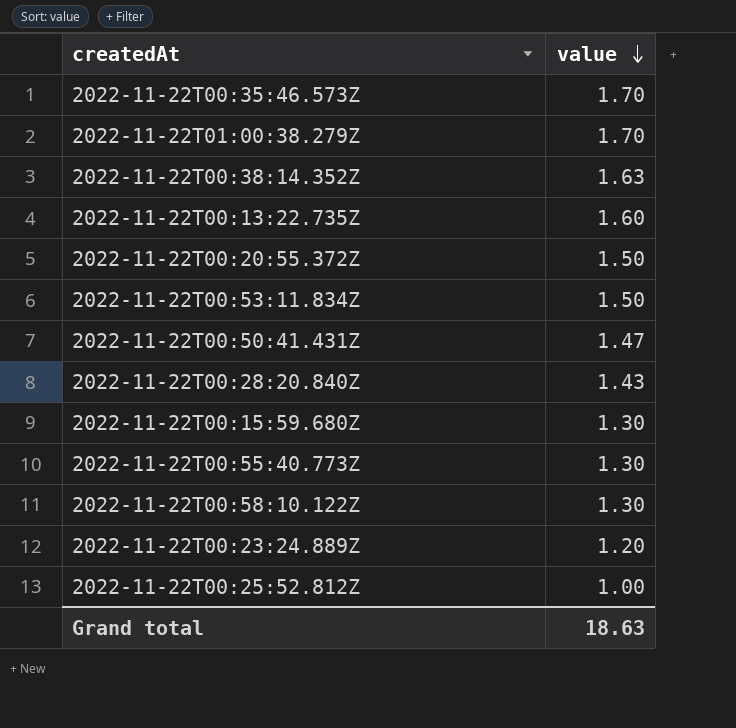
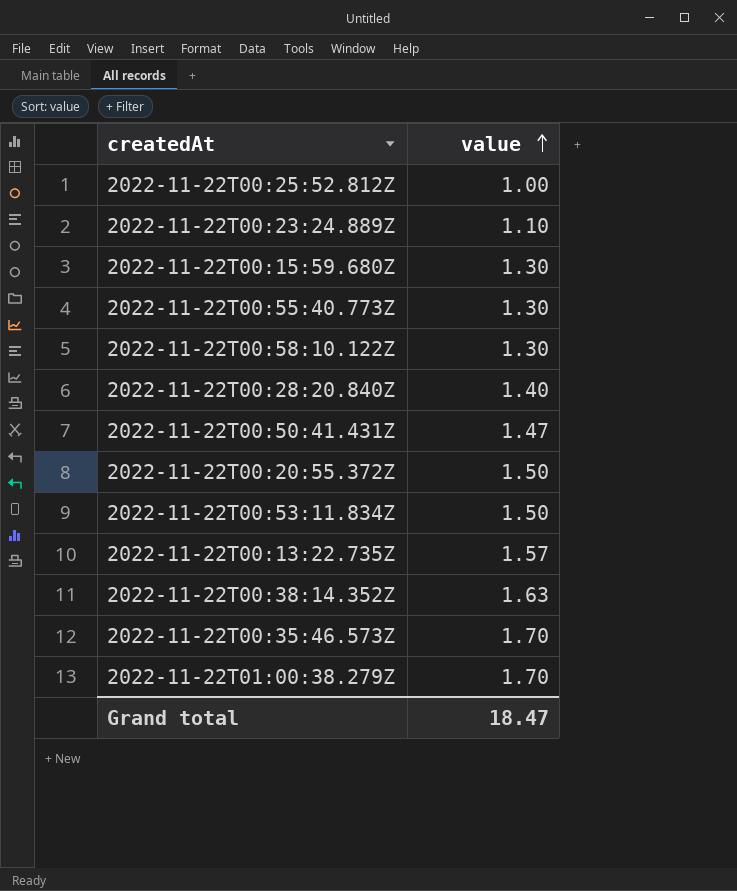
row order: value descending -> value ascending
2022-11-22T00:23:24.889Z | value: 1.20 -> 1.10
2022-11-22T00:28:20.840Z | value: 1.43 -> 1.40
2022-11-22T00:13:22.735Z | value: 1.60 -> 1.57
Grand total | value: 18.63 -> 18.47

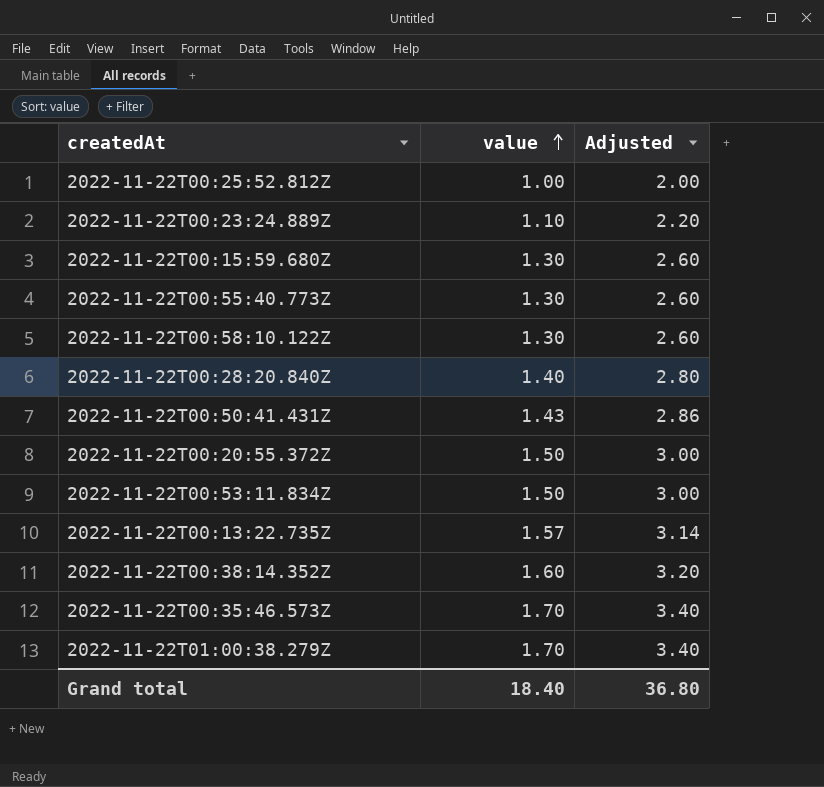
column Adjusted | formula: none -> [value] * 2
2022-11-22T00:50:41.431Z | value: 1.47 -> 1.43
2022-11-22T00:38:14.352Z | value: 1.63 -> 1.60
Grand total | value: 18.47 -> 18.40

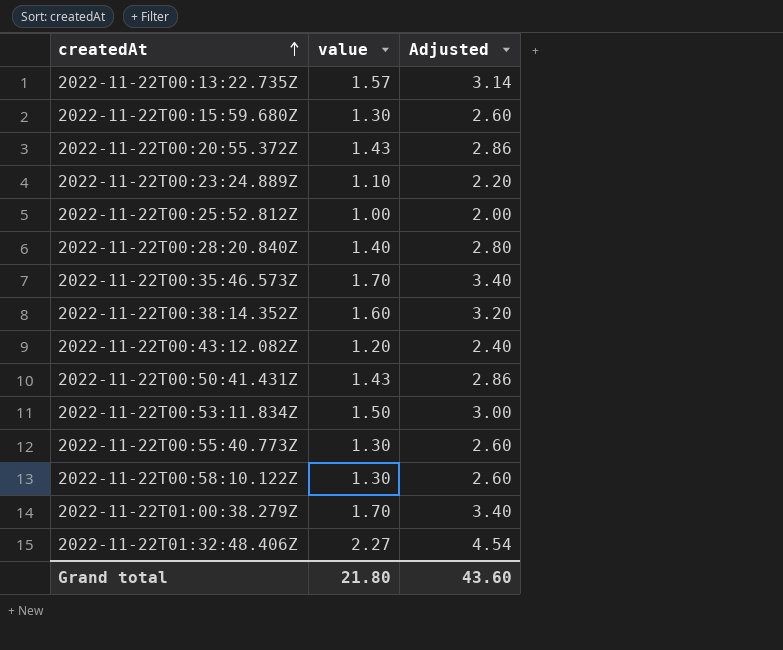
row order: value ascending -> createdAt ascending
2022-11-22T00:20:55.372Z | value: 1.50 -> 1.43
2022-11-22T00:20:55.372Z | Adjusted: 3.00 -> 2.86
row 2022-11-22T00:43:12.082Z: none -> 1.20 | 2.40
row 2022-11-22T01:32:48.406Z: none -> 2.27 | 4.54
Grand total | value: 18.40 -> 21.80
Grand total | Adjusted: 36.80 -> 43.60

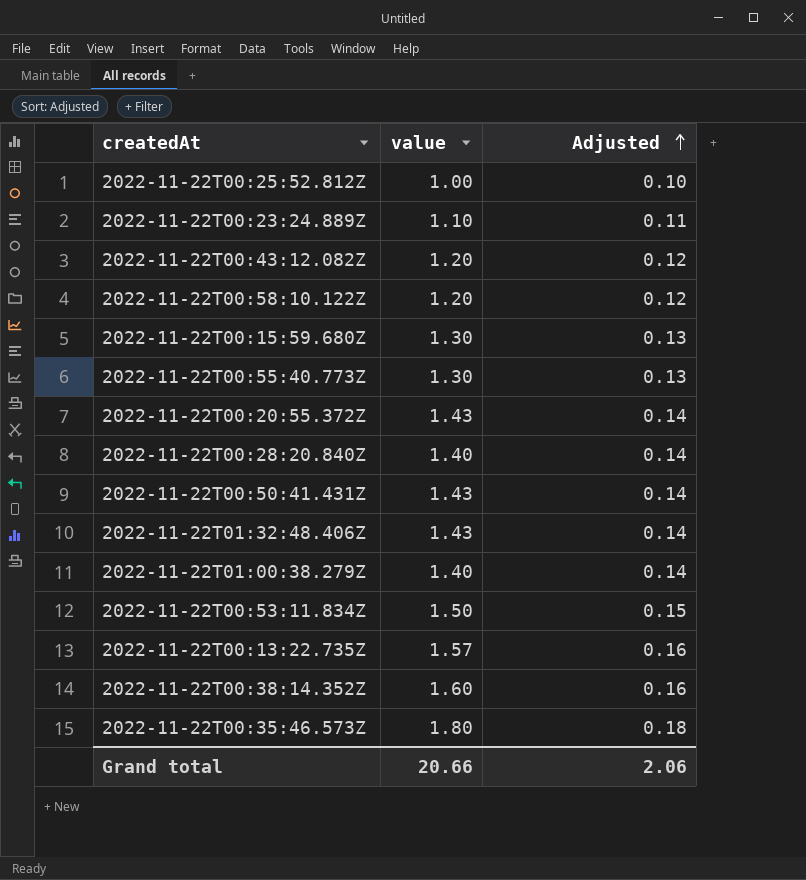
row order: createdAt ascending -> Adjusted ascending
column Adjusted | formula: [value] * 2 -> [value] * 0.1
2022-11-22T00:58:10.122Z | value: 1.30 -> 1.20
2022-11-22T01:32:48.406Z | value: 2.27 -> 1.43
2022-11-22T01:00:38.279Z | value: 1.70 -> 1.40
2022-11-22T00:35:46.573Z | value: 1.70 -> 1.80
Grand total | value: 21.80 -> 20.66
Grand total | Adjusted: 43.60 -> 2.06

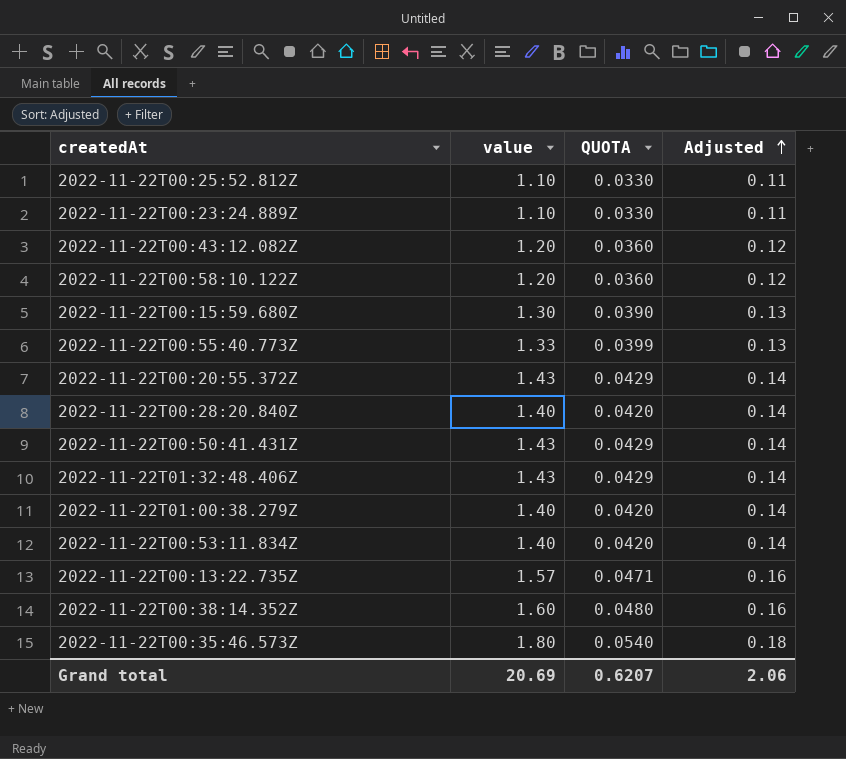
column QUOTA | formula: none -> [value] * 0.03
2022-11-22T00:25:52.812Z | value: 1.00 -> 1.10
2022-11-22T00:25:52.812Z | Adjusted: 0.10 -> 0.11
2022-11-22T00:55:40.773Z | value: 1.30 -> 1.33
2022-11-22T00:53:11.834Z | value: 1.50 -> 1.40
2022-11-22T00:53:11.834Z | Adjusted: 0.15 -> 0.14
Grand total | value: 20.66 -> 20.69

